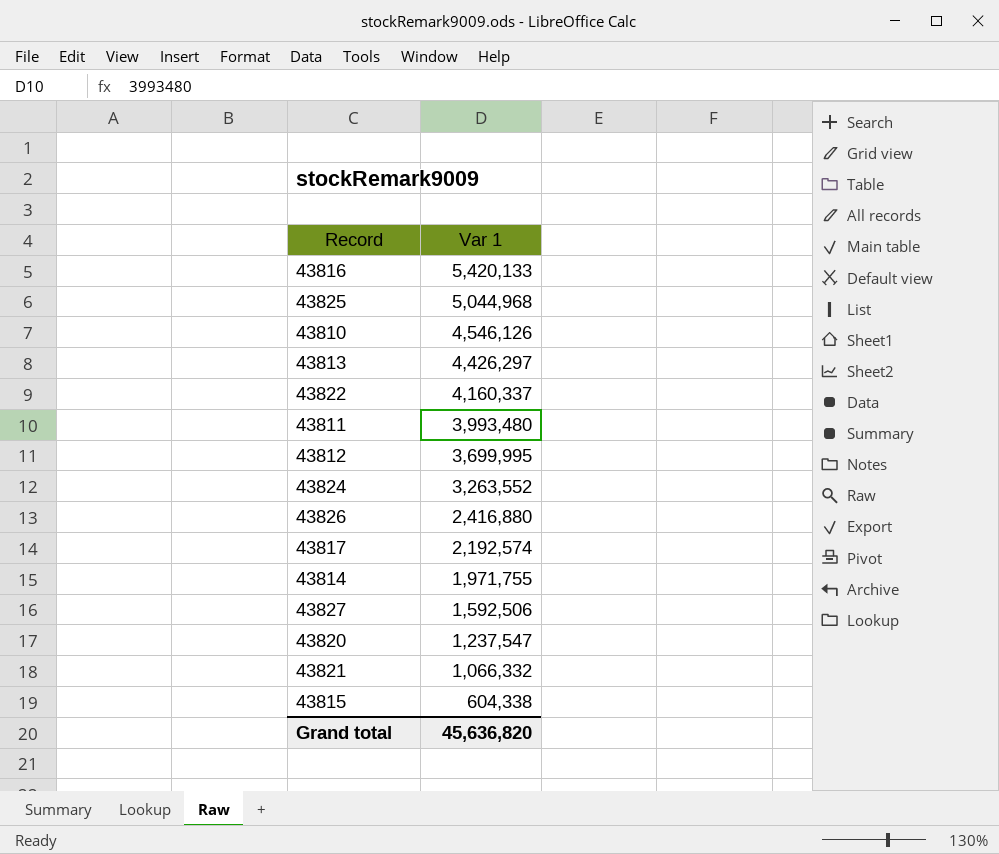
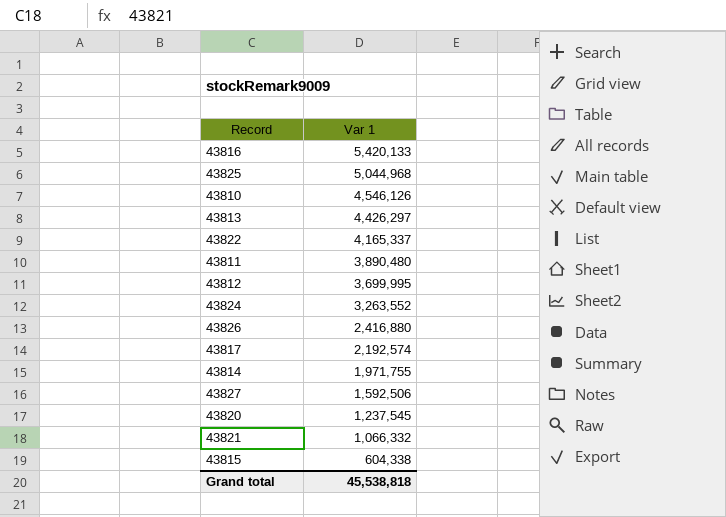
43822 | Var 1: 4,160,337 -> 4,165,337
43811 | Var 1: 3,993,480 -> 3,890,480
43820 | Var 1: 1,237,547 -> 1,237,545
Grand total | Var 1: 45,636,820 -> 45,538,818

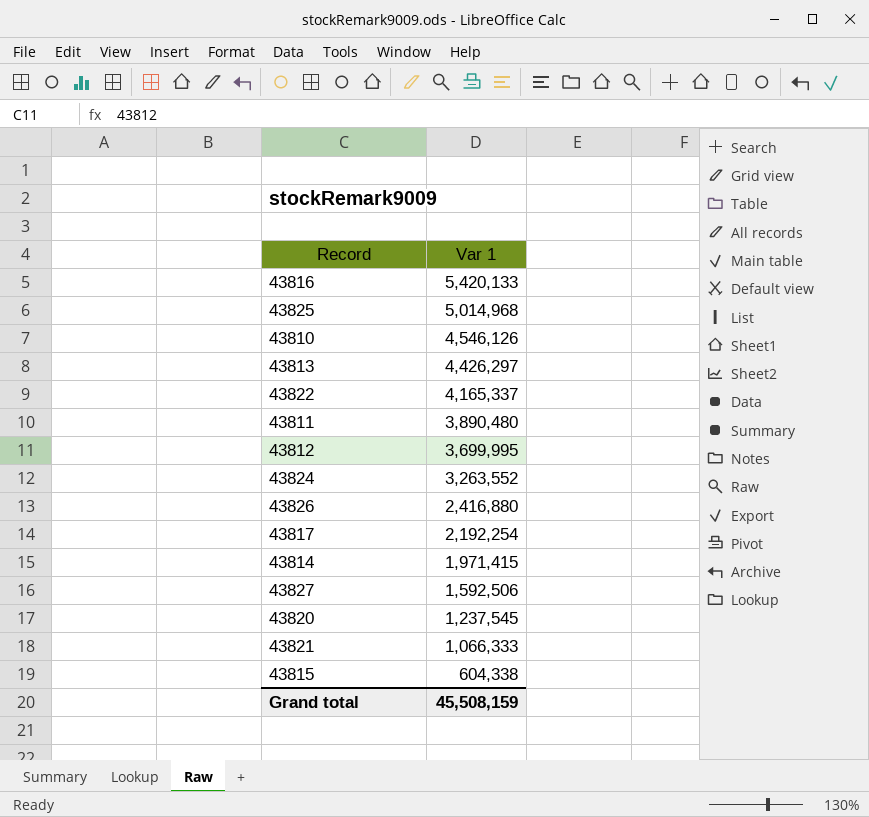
43825 | Var 1: 5,044,968 -> 5,014,968
43817 | Var 1: 2,192,574 -> 2,192,254
43814 | Var 1: 1,971,755 -> 1,971,415
43821 | Var 1: 1,066,332 -> 1,066,333
Grand total | Var 1: 45,538,818 -> 45,508,159

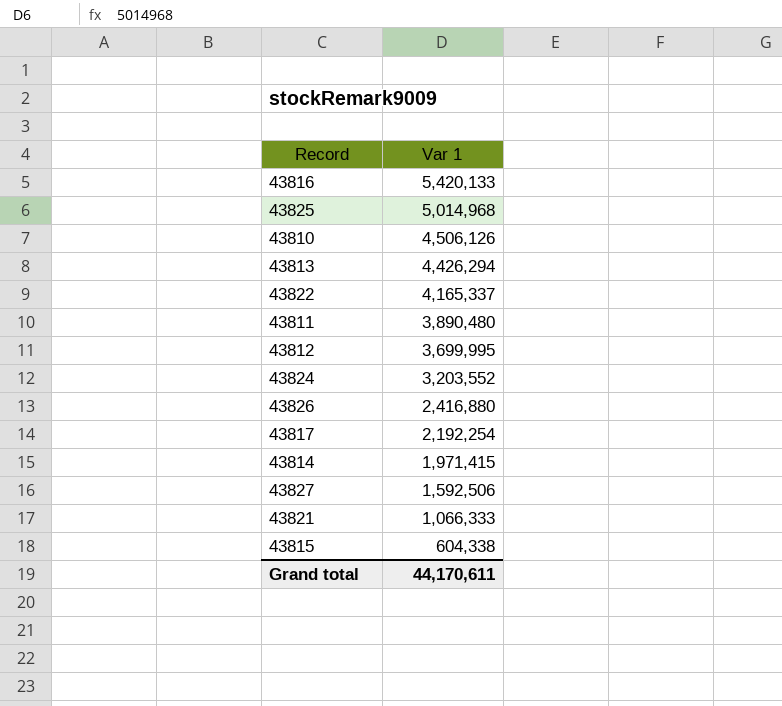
row 43820: 1,237,545 -> none
43810 | Var 1: 4,546,126 -> 4,506,126
43813 | Var 1: 4,426,297 -> 4,426,294
43824 | Var 1: 3,263,552 -> 3,203,552
Grand total | Var 1: 45,508,159 -> 44,170,611

